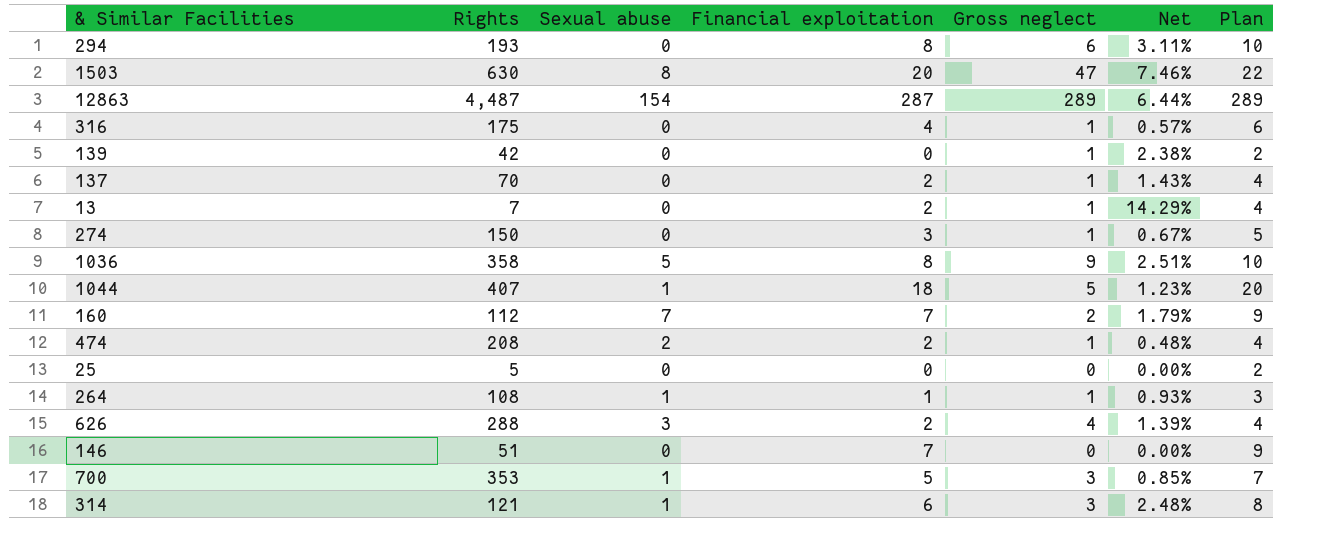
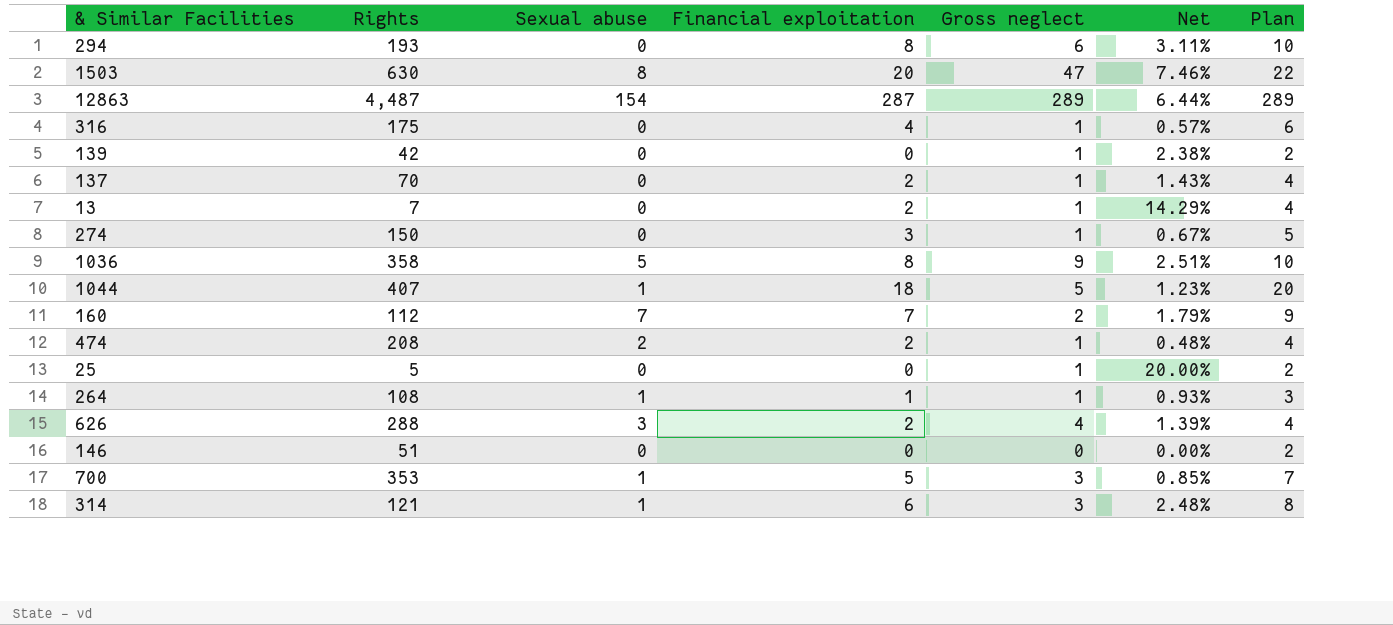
25 | Gross neglect: 0 -> 1
25 | Net: 0.00% -> 20.00%
146 | Financial exploitation: 7 -> 0
146 | Plan: 9 -> 2

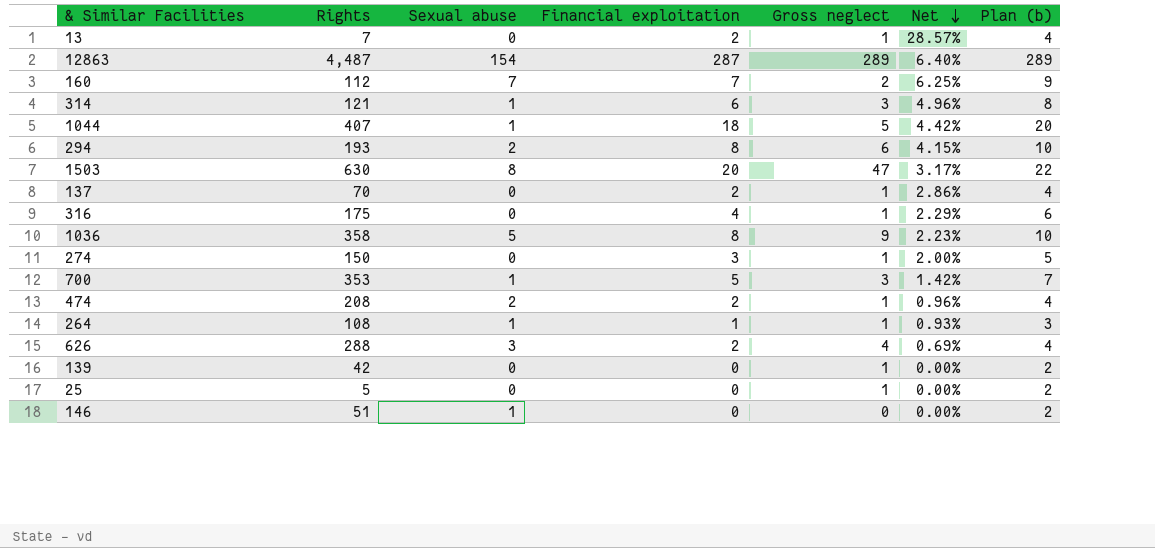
row order: none -> Net descending
column Net | formula: [Gross neglect] / [Rights] -> [Financial exploitation] / [Rights]
column name: Plan -> Plan (b)
294 | Sexual abuse: 0 -> 2
146 | Sexual abuse: 0 -> 1

